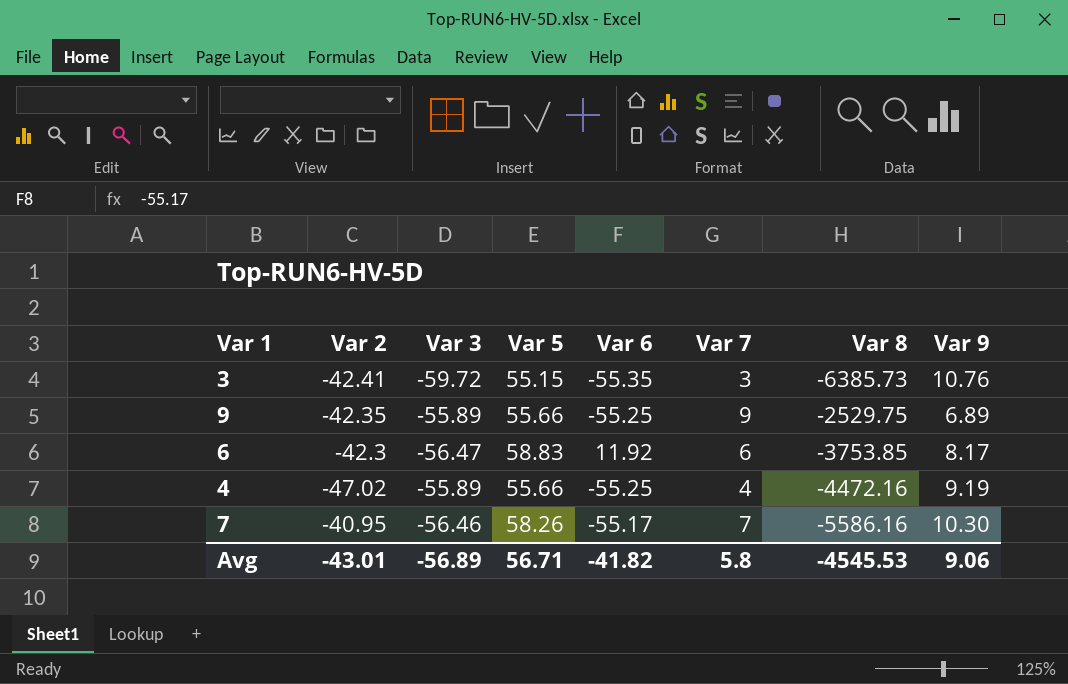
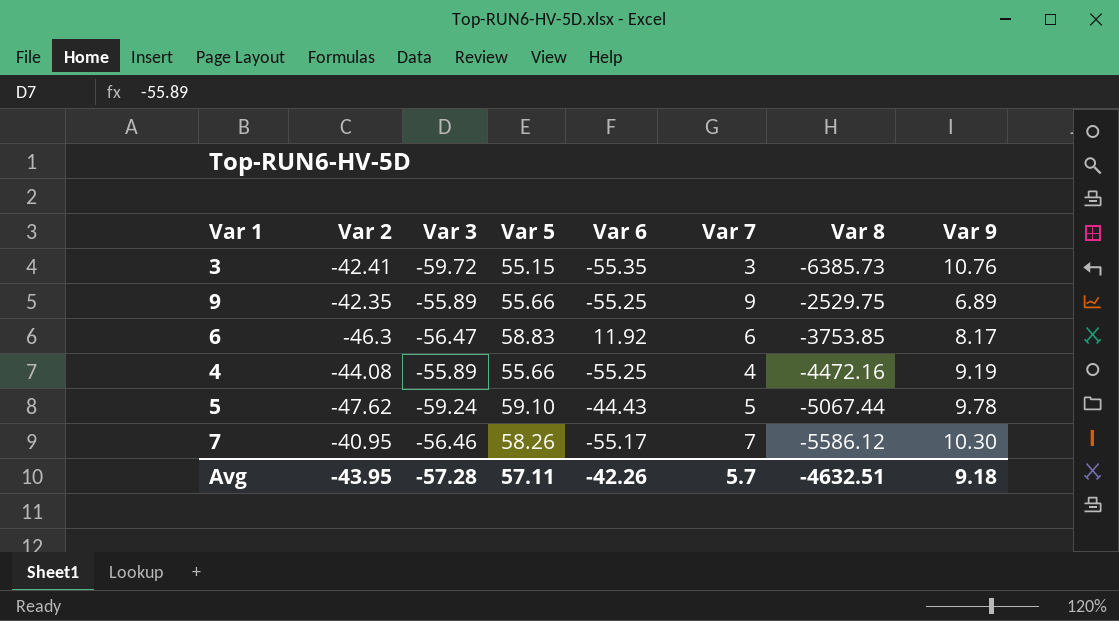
6 | Var 2: -42.3 -> -46.3
4 | Var 2: -47.02 -> -44.08
row 5: none -> -47.62 | -59.24 | 59.10 | -44.43 | 5 | -5067.44 | 9.78
7 | Var 8: -5586.16 -> -5586.12
Avg | Var 2: -43.01 -> -43.95
Avg | Var 3: -56.89 -> -57.28
Avg | Var 5: 56.71 -> 57.11
Avg | Var 6: -41.82 -> -42.26
Avg | Var 7: 5.8 -> 5.7
Avg | Var 8: -4545.53 -> -4632.51
Avg | Var 9: 9.06 -> 9.18

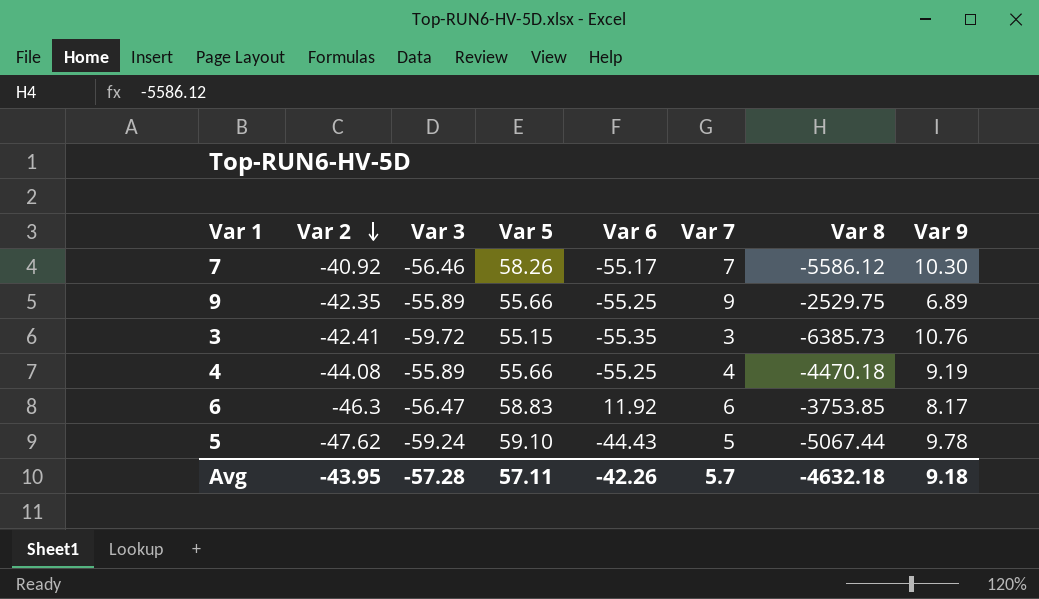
row order: none -> Var 2 descending
7 | Var 2: -40.95 -> -40.92
4 | Var 8: -4472.16 -> -4470.18
Avg | Var 8: -4632.51 -> -4632.18

